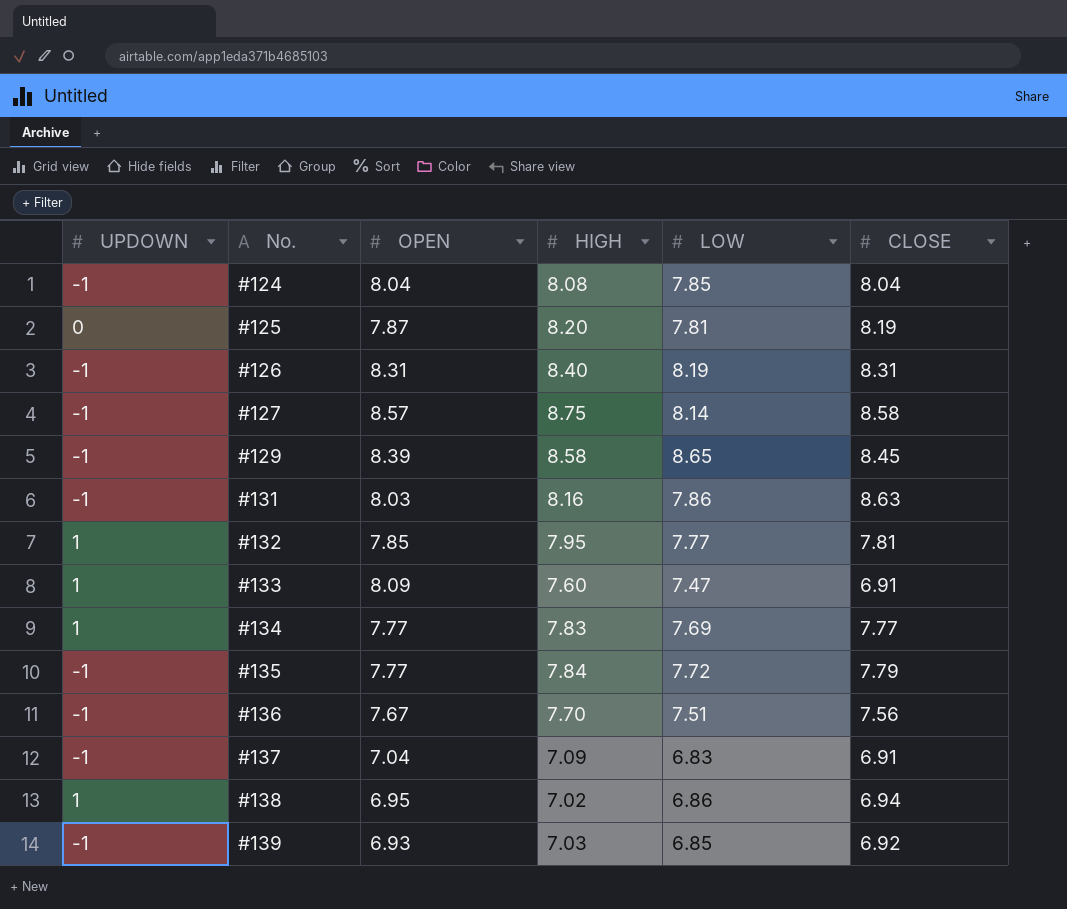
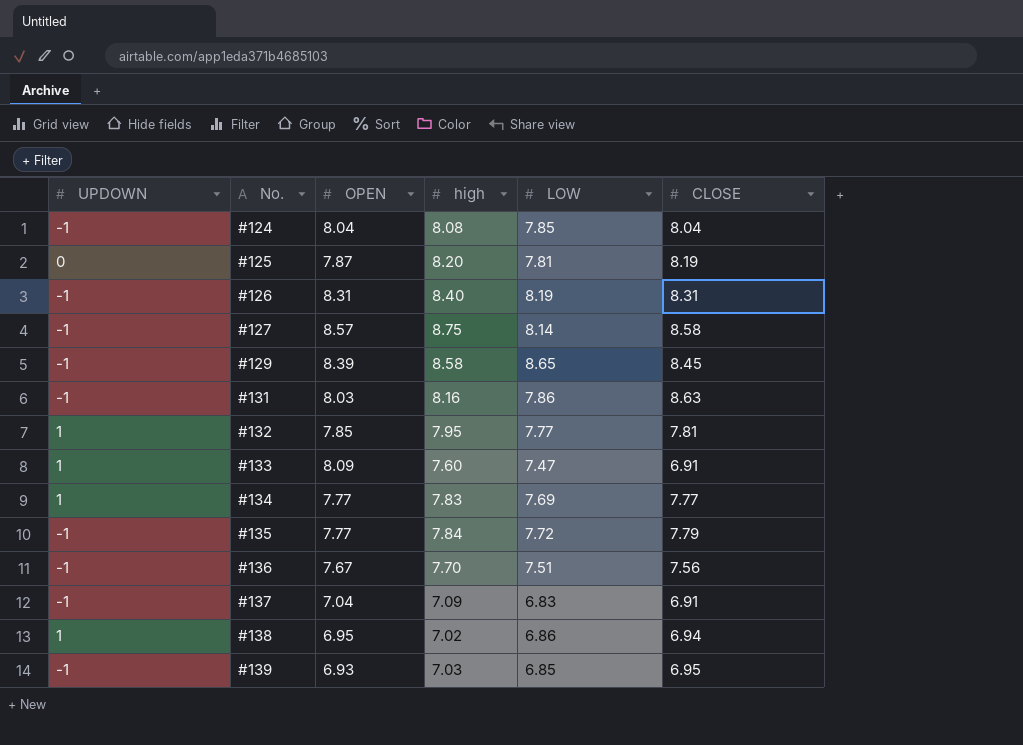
column name: HIGH -> high
#139 | CLOSE: 6.92 -> 6.95

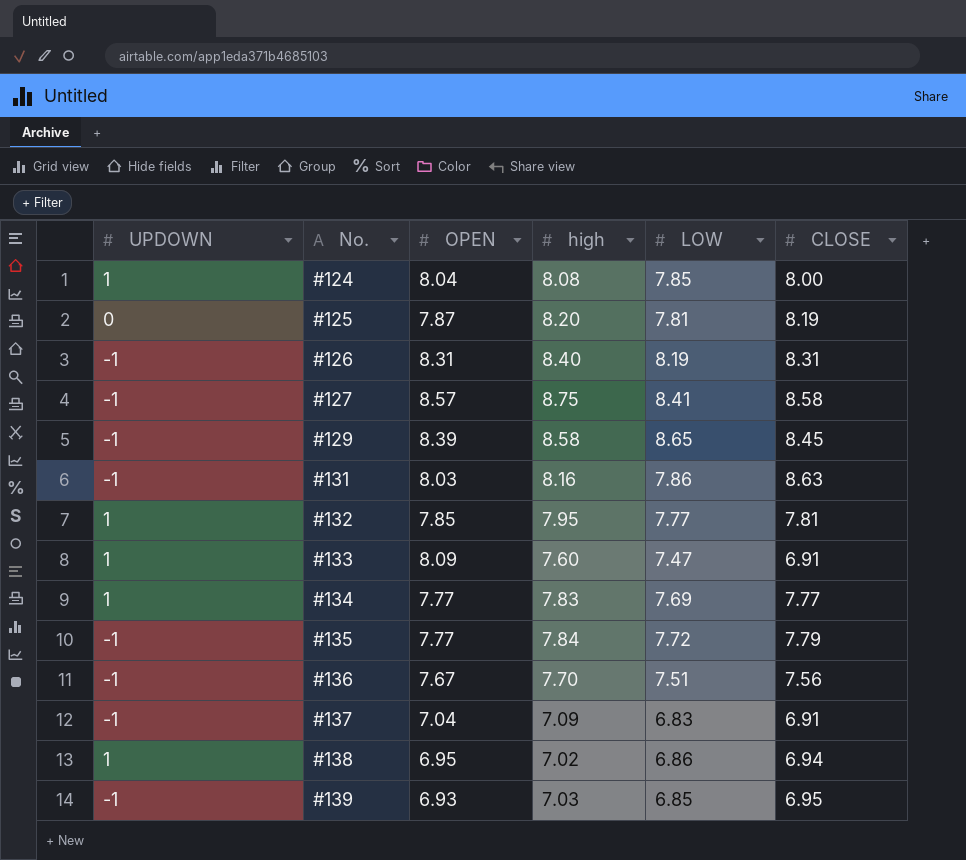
#124 | UPDOWN: -1 -> 1
#124 | CLOSE: 8.04 -> 8.00
#127 | LOW: 8.14 -> 8.41

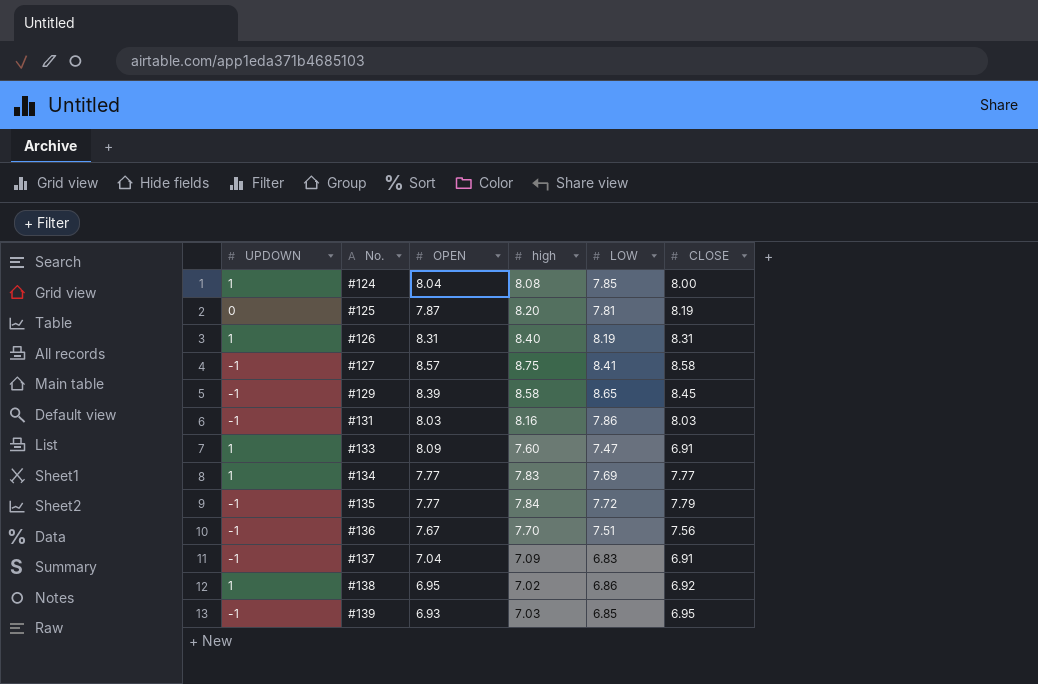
row #132: 1 | 7.85 | 7.95 | 7.77 | 7.81 -> none
#126 | UPDOWN: -1 -> 1
#131 | CLOSE: 8.63 -> 8.03
#138 | CLOSE: 6.94 -> 6.92

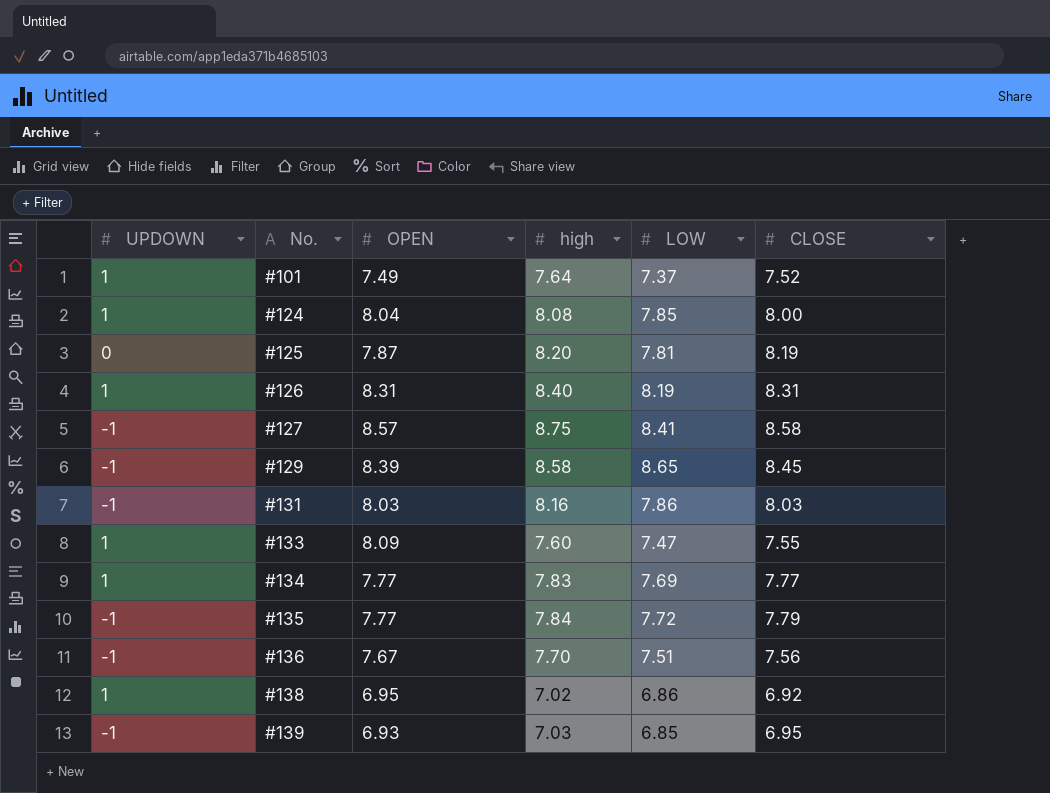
row #137: -1 | 7.04 | 7.09 | 6.83 | 6.91 -> none
row #101: none -> 1 | 7.49 | 7.64 | 7.37 | 7.52
#133 | CLOSE: 6.91 -> 7.55

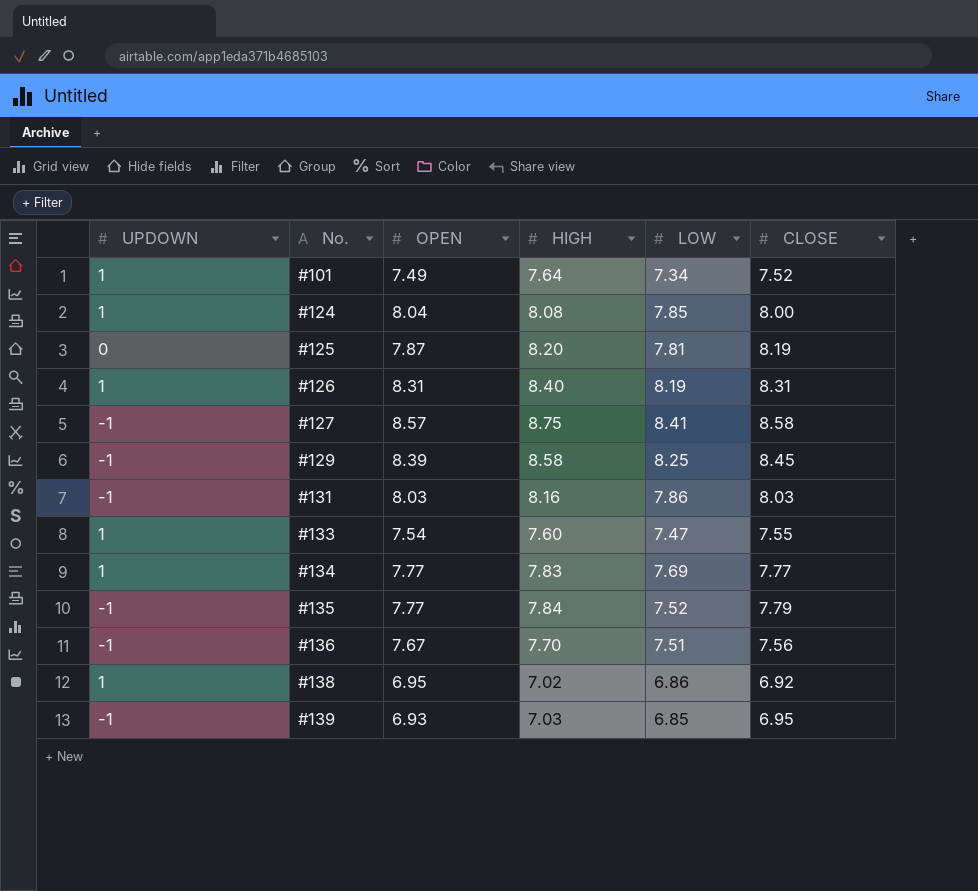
column name: high -> HIGH
#101 | LOW: 7.37 -> 7.34
#129 | LOW: 8.65 -> 8.25
#133 | OPEN: 8.09 -> 7.54
#135 | LOW: 7.72 -> 7.52

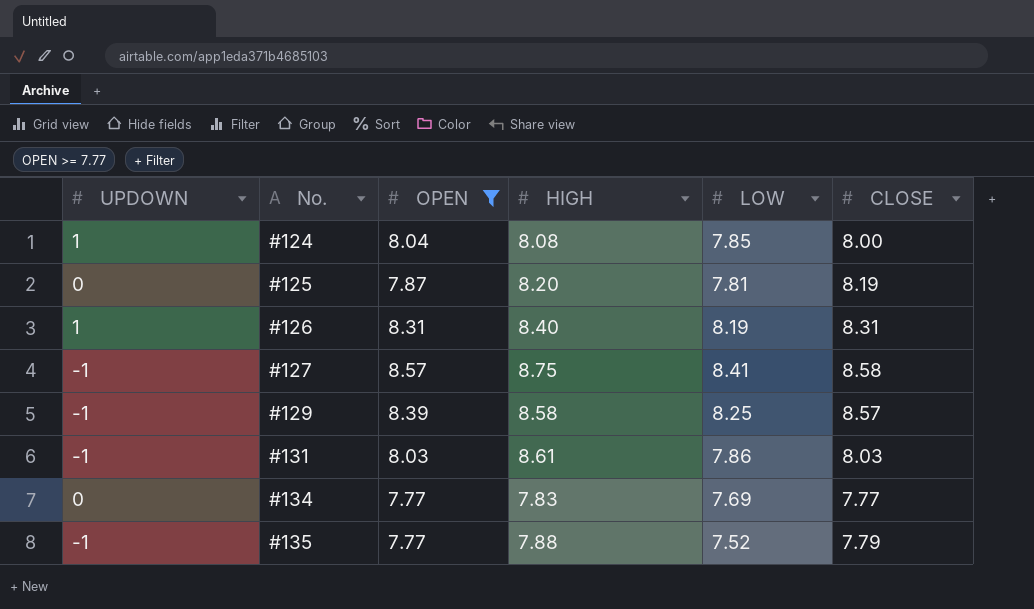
filter: none -> OPEN >= 7.77
#129 | CLOSE: 8.45 -> 8.57
#131 | HIGH: 8.16 -> 8.61
#134 | UPDOWN: 1 -> 0
#135 | HIGH: 7.84 -> 7.88

